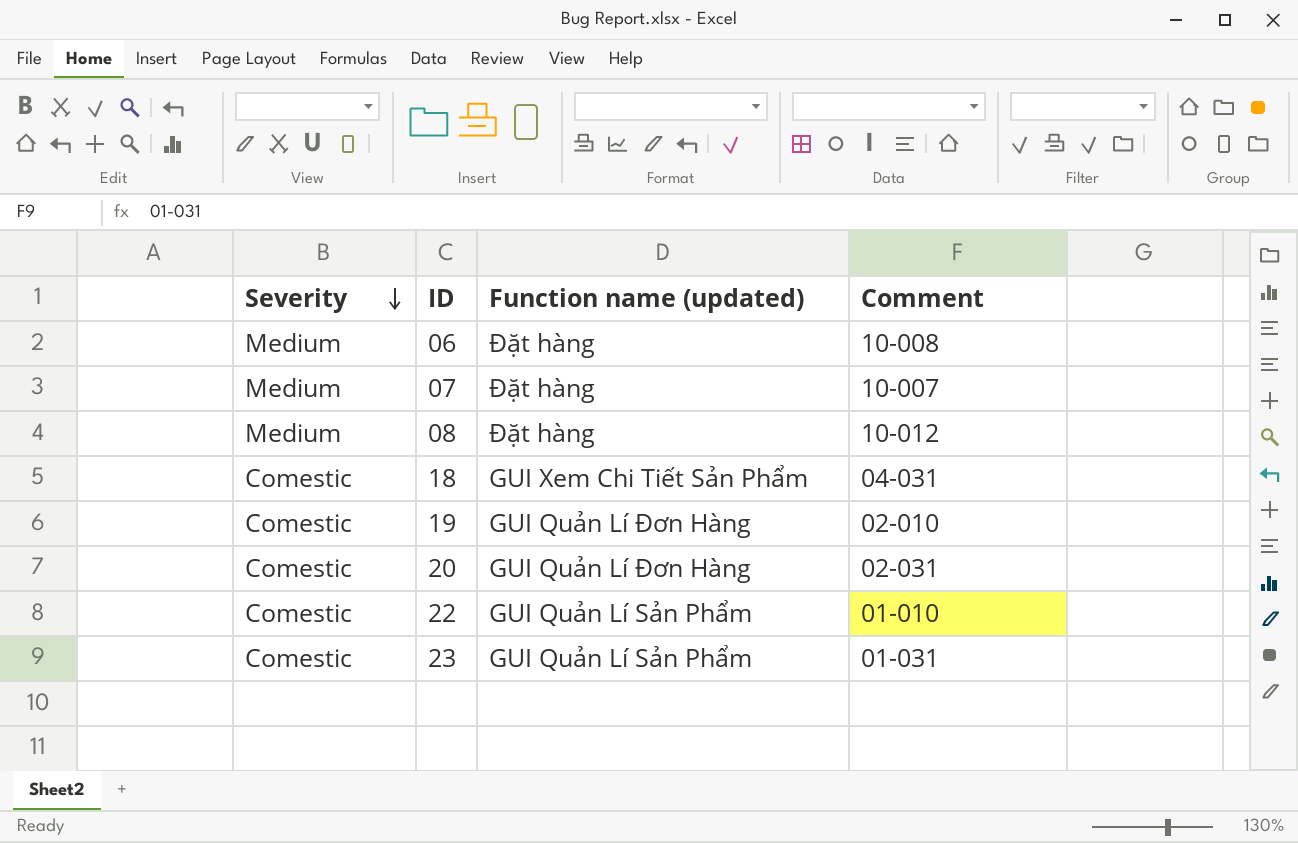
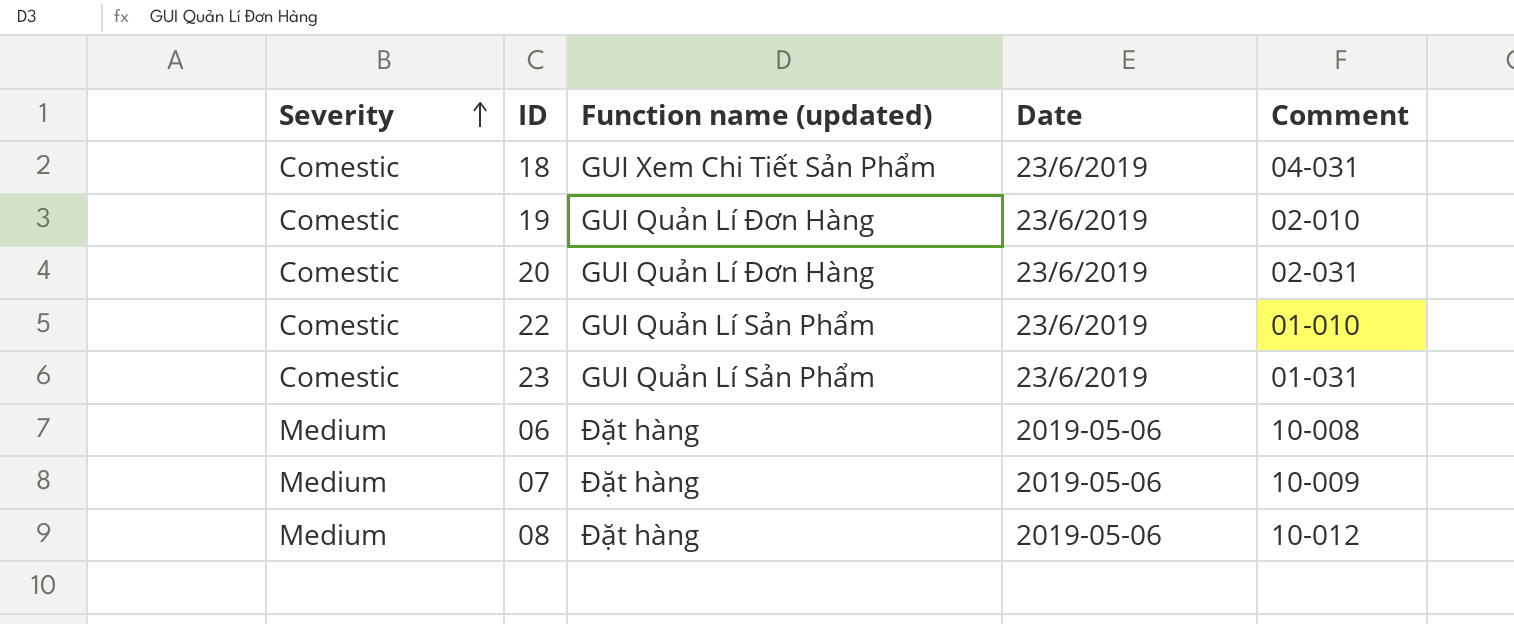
row order: Severity descending -> Severity ascending
column Date | position: none -> 4
07 | Comment: 10-007 -> 10-009

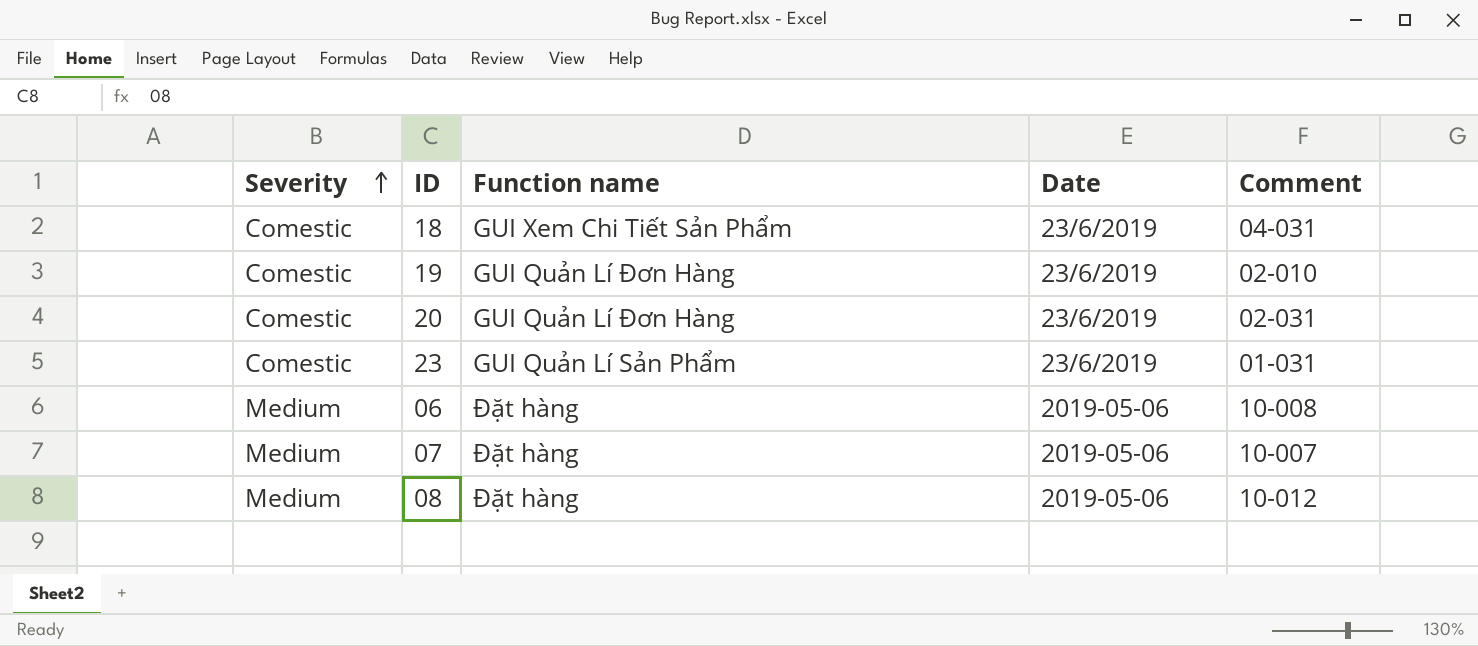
column name: Function name (updated) -> Function name
row 22: Comestic | GUI Quản Lí Sản Phẩm | 23/6/2019 | 01-010 -> none
07 | Comment: 10-009 -> 10-007

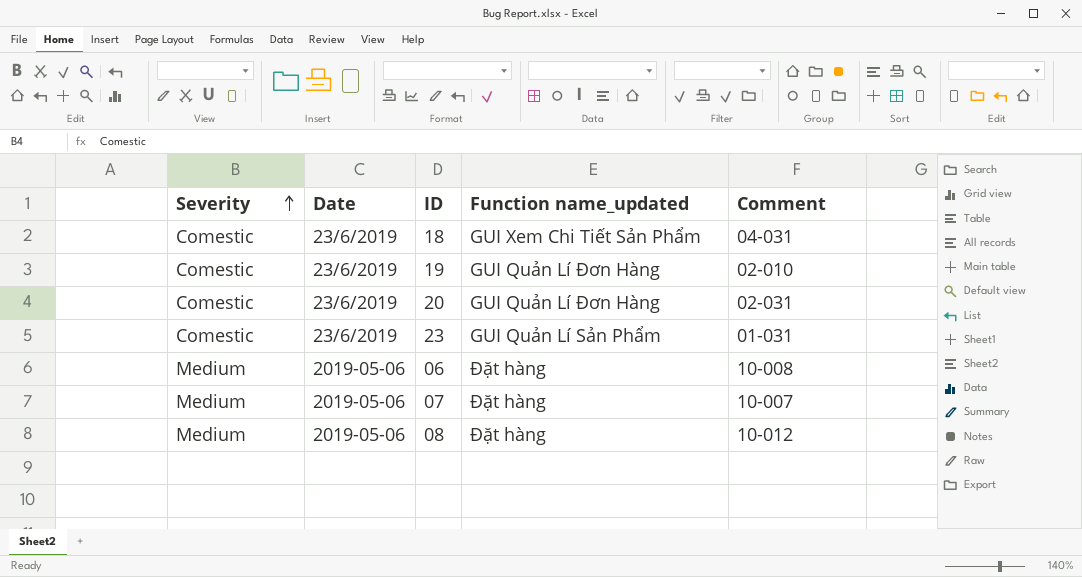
column Date | position: 4 -> 2
column name: Function name -> Function name_updated

